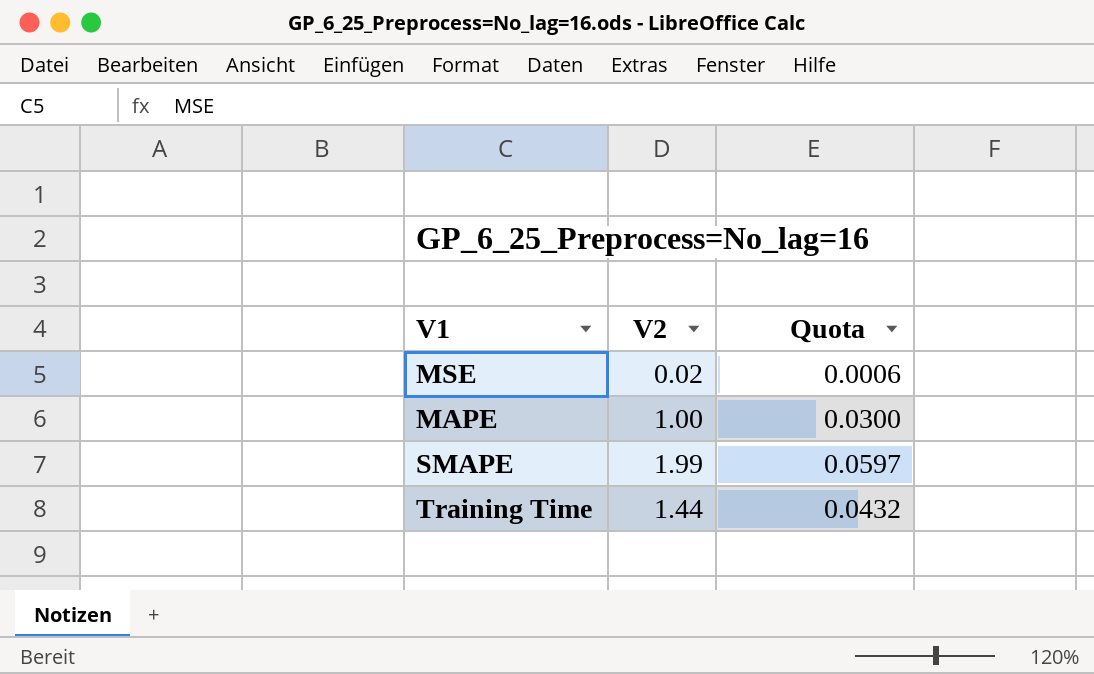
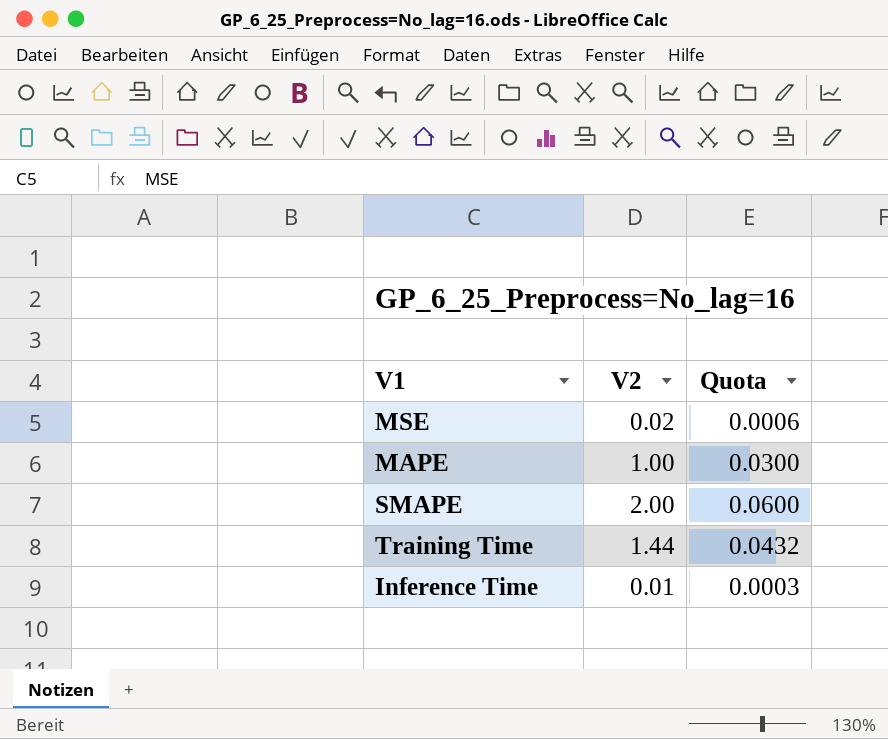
SMAPE | V2: 1.99 -> 2.00
SMAPE | Quota: 0.0597 -> 0.0600
row Inference Time: none -> 0.01 | 0.0003

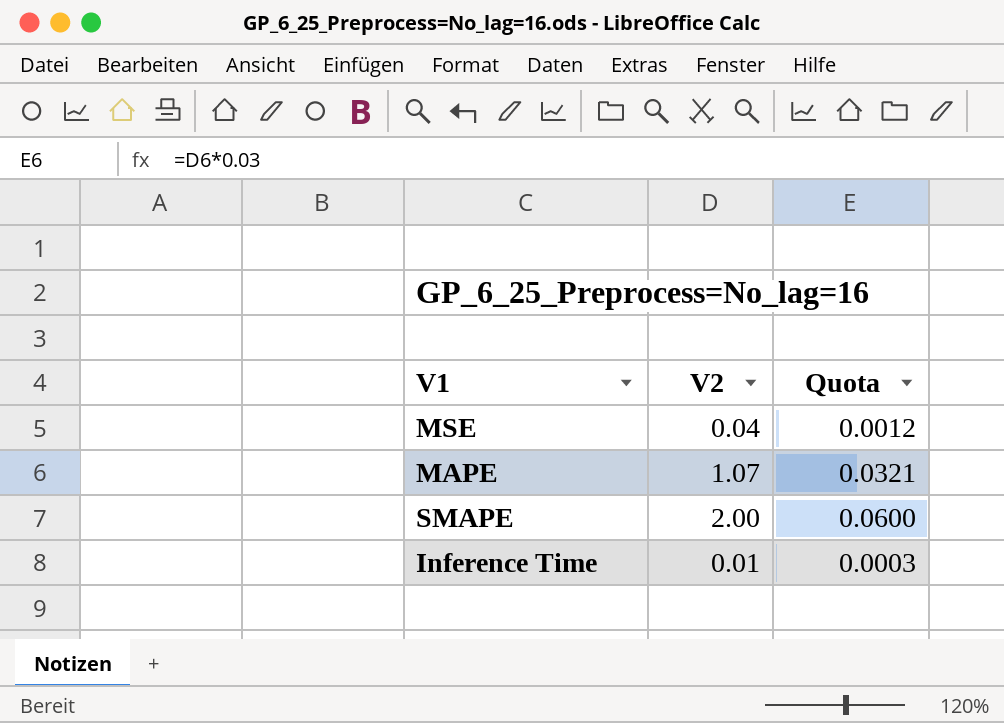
row Training Time: 1.44 | 0.0432 -> none
MSE | V2: 0.02 -> 0.04
MSE | Quota: 0.0006 -> 0.0012
MAPE | V2: 1.00 -> 1.07
MAPE | Quota: 0.0300 -> 0.0321

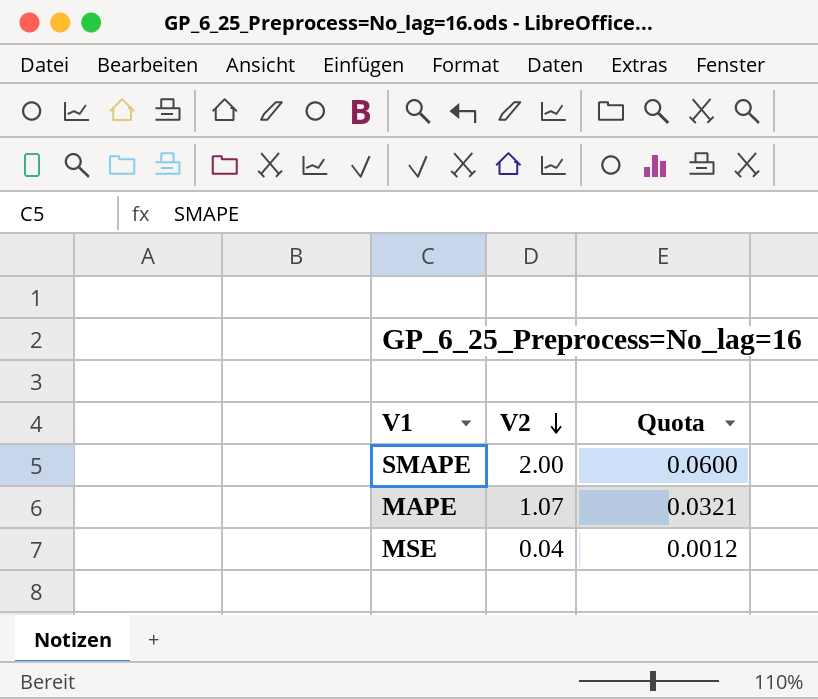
row order: none -> V2 descending
row Inference Time: 0.01 | 0.0003 -> none

